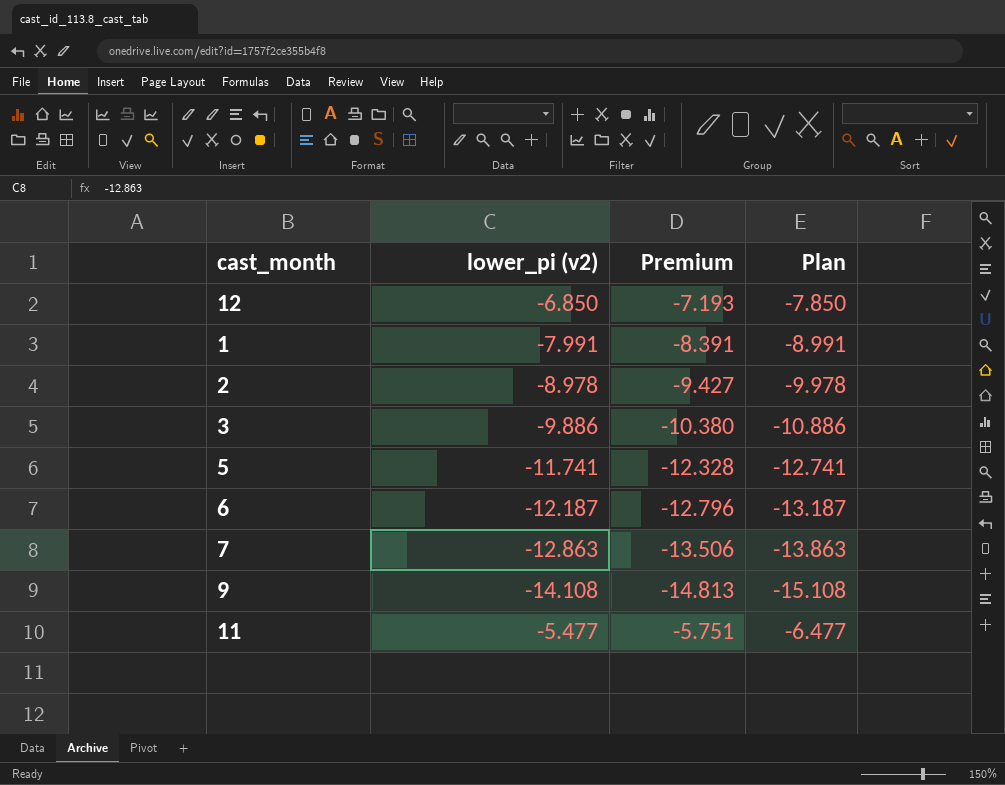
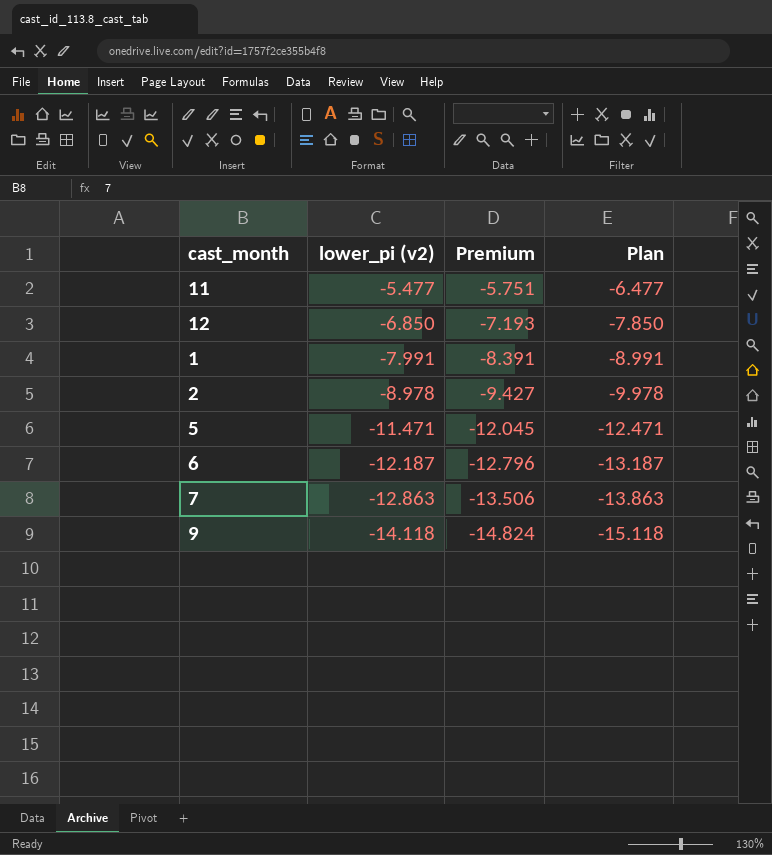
row order: none -> lower_pi (v2) descending
row 3: -9.886 | -10.380 | -10.886 -> none
5 | lower_pi (v2): -11.741 -> -11.471
5 | Premium: -12.328 -> -12.045
5 | Plan: -12.741 -> -12.471
9 | lower_pi (v2): -14.108 -> -14.118
9 | Premium: -14.813 -> -14.824
9 | Plan: -15.108 -> -15.118

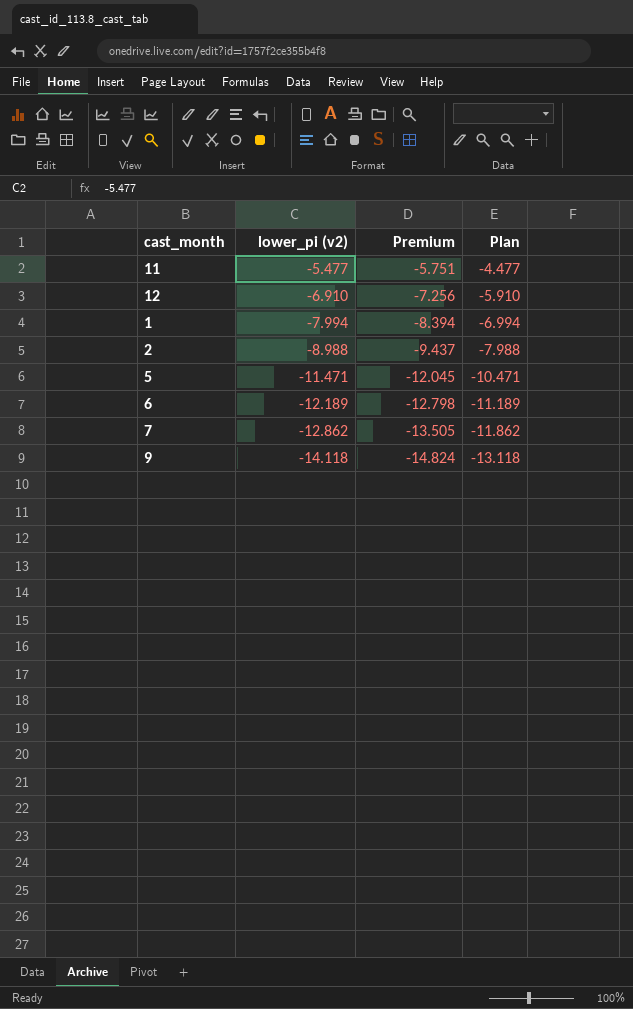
column Plan | formula: [lower_pi (v2)] - 1 -> [lower_pi (v2)] + 1
12 | lower_pi (v2): -6.850 -> -6.910
12 | Premium: -7.193 -> -7.256
1 | lower_pi (v2): -7.991 -> -7.994
1 | Premium: -8.391 -> -8.394
2 | lower_pi (v2): -8.978 -> -8.988
2 | Premium: -9.427 -> -9.437
6 | lower_pi (v2): -12.187 -> -12.189
6 | Premium: -12.796 -> -12.798
7 | lower_pi (v2): -12.863 -> -12.862
7 | Premium: -13.506 -> -13.505

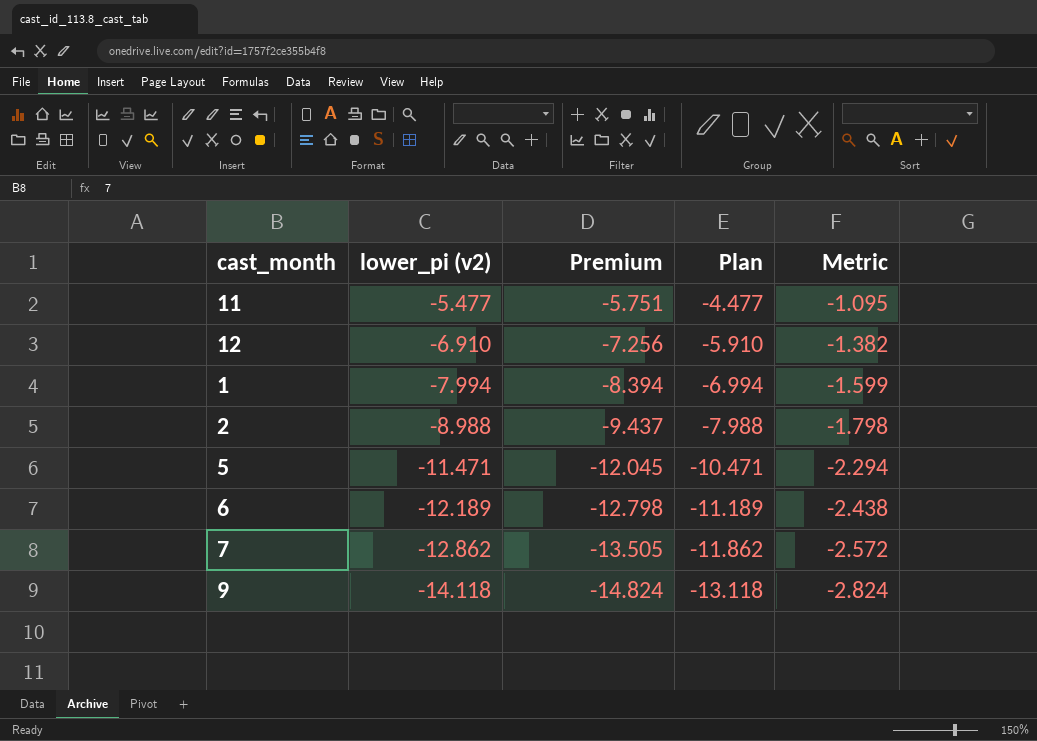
column Metric | formula: none -> [lower_pi (v2)] * 0.2

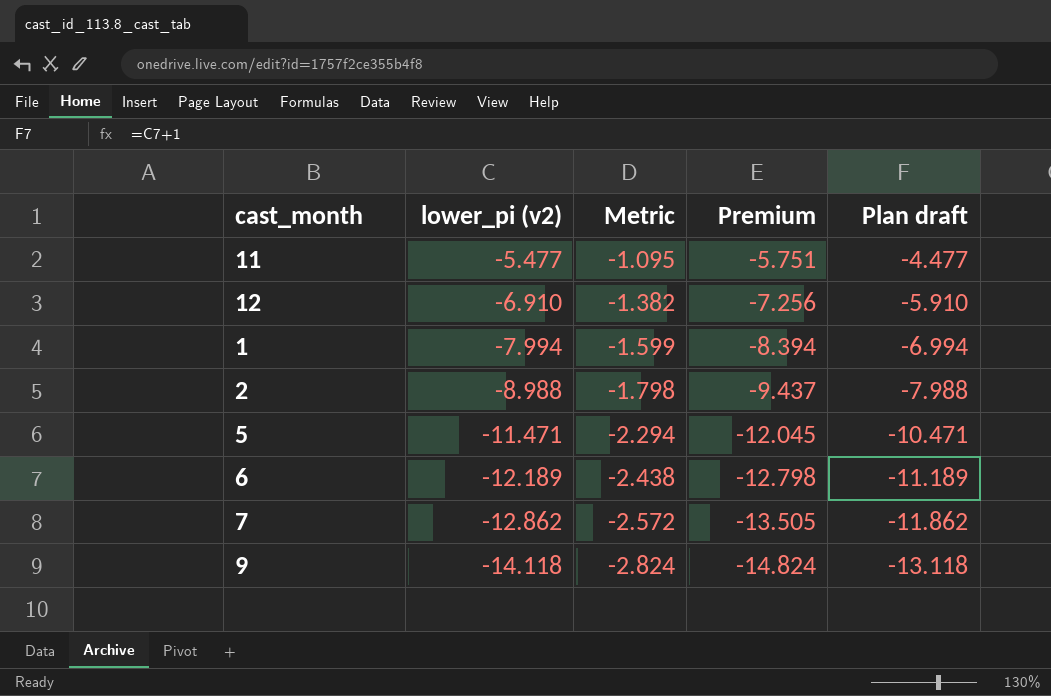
column Metric | position: 5 -> 3
column name: Plan -> Plan draft

